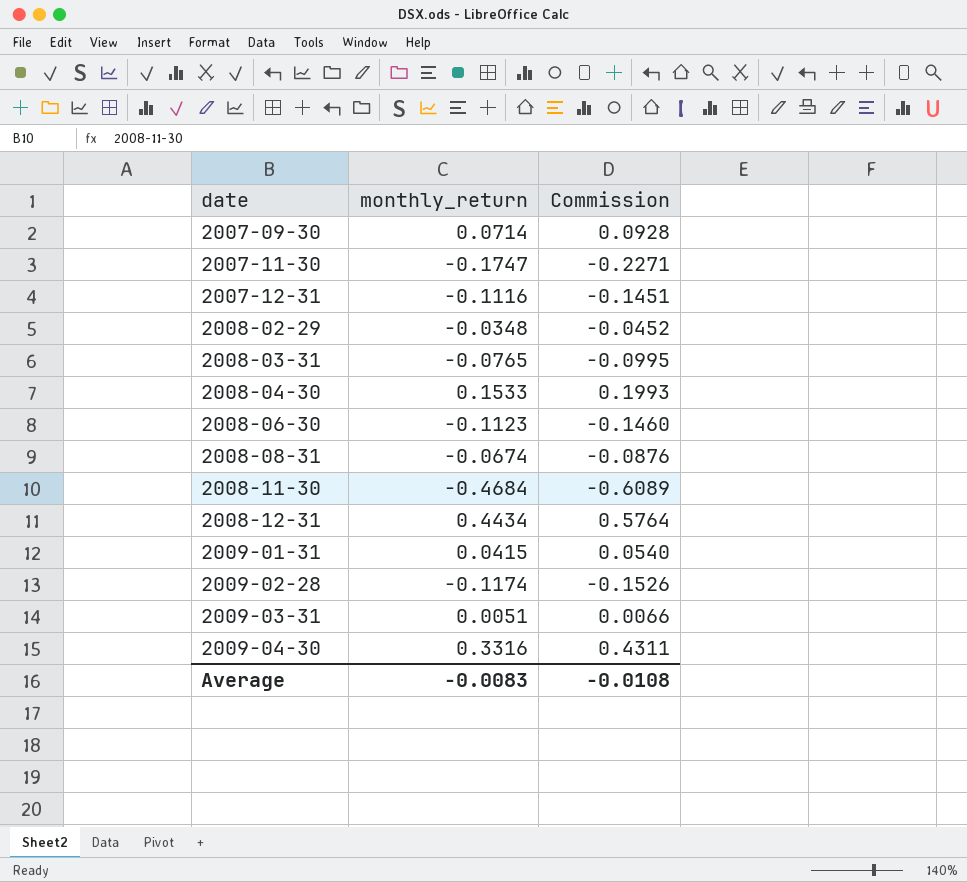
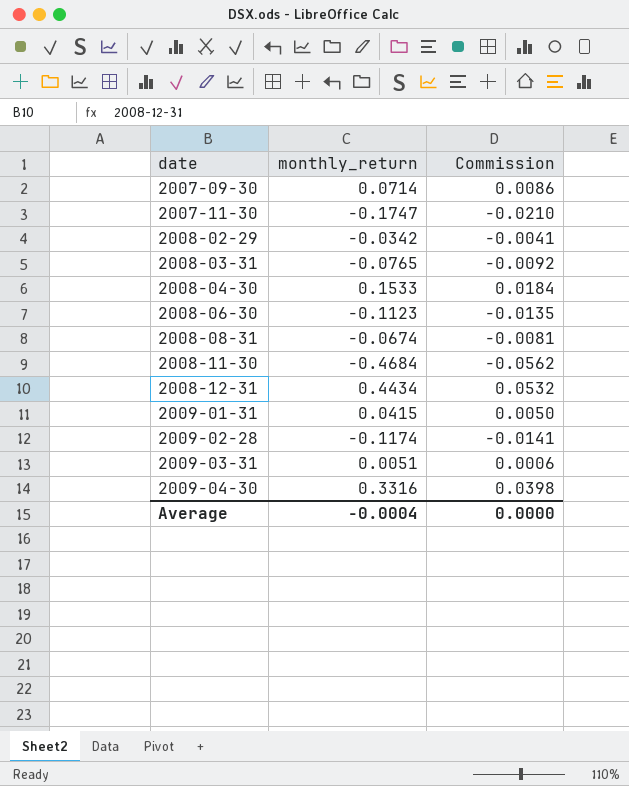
column Commission | formula: [monthly_return] * 1.3 -> [monthly_return] * 0.12
row 2007-12-31: -0.1116 | -0.1451 -> none
2008-02-29 | monthly_return: -0.0348 -> -0.0342
Average | monthly_return: -0.0083 -> -0.0004
Average | Commission: -0.0108 -> 0.0000

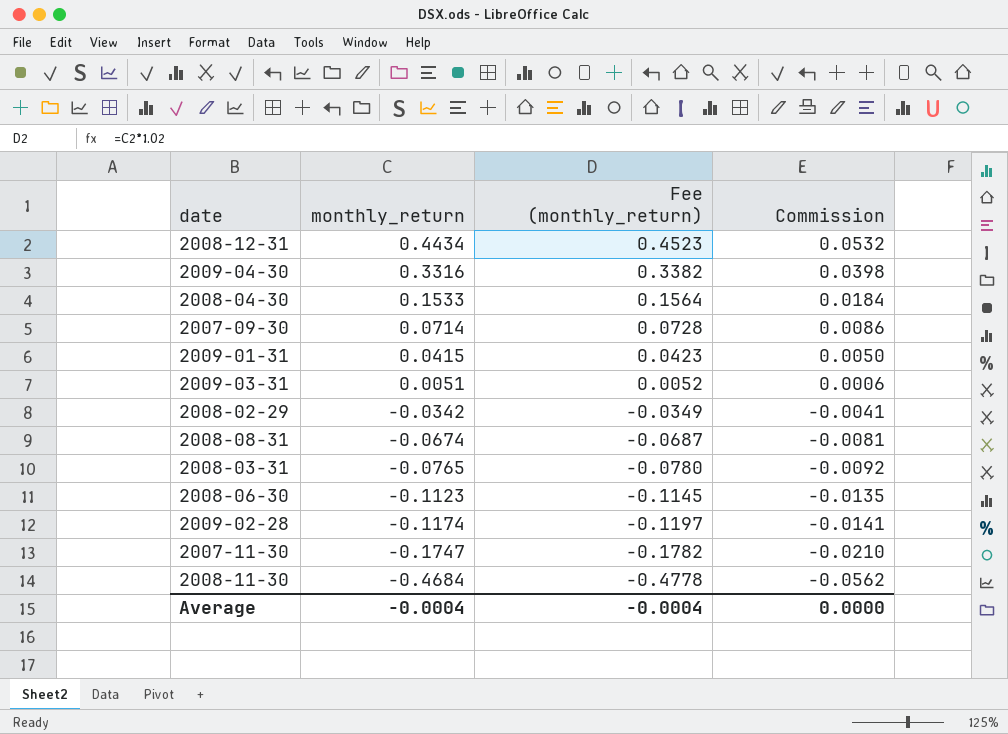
row order: date ascending -> monthly_return descending
column Fee (monthly_return) | formula: none -> [monthly_return] * 1.02

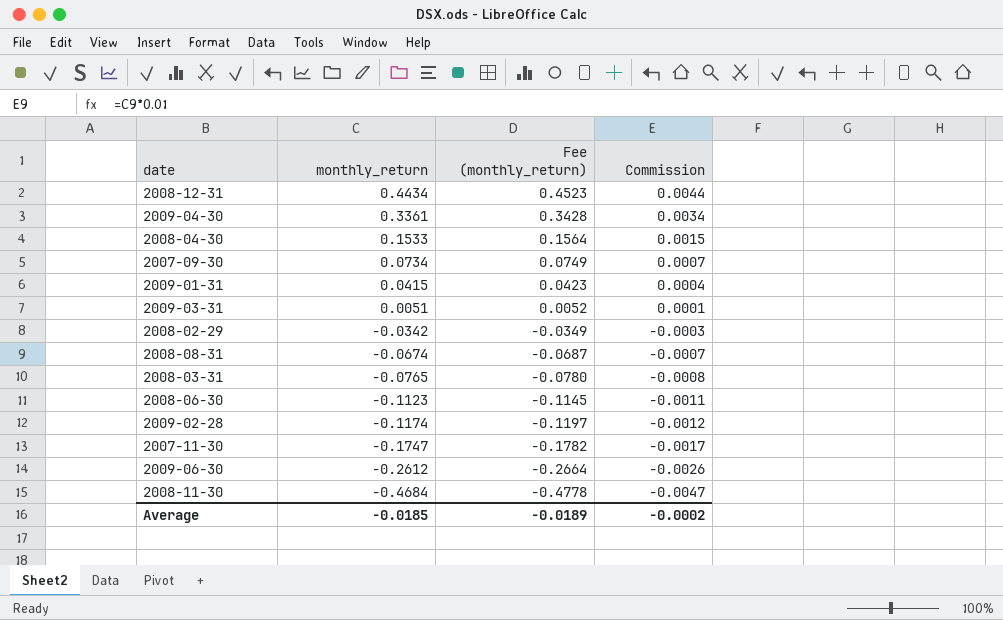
column Commission | formula: [monthly_return] * 0.12 -> [monthly_return] * 0.01
2009-04-30 | monthly_return: 0.3316 -> 0.3361
2009-04-30 | Fee (monthly_return): 0.3382 -> 0.3428
2007-09-30 | monthly_return: 0.0714 -> 0.0734
2007-09-30 | Fee (monthly_return): 0.0728 -> 0.0749
row 2009-06-30: none -> -0.2612 | -0.2664 | -0.0026
Average | monthly_return: -0.0004 -> -0.0185
Average | Fee (monthly_return): -0.0004 -> -0.0189
Average | Commission: 0.0000 -> -0.0002

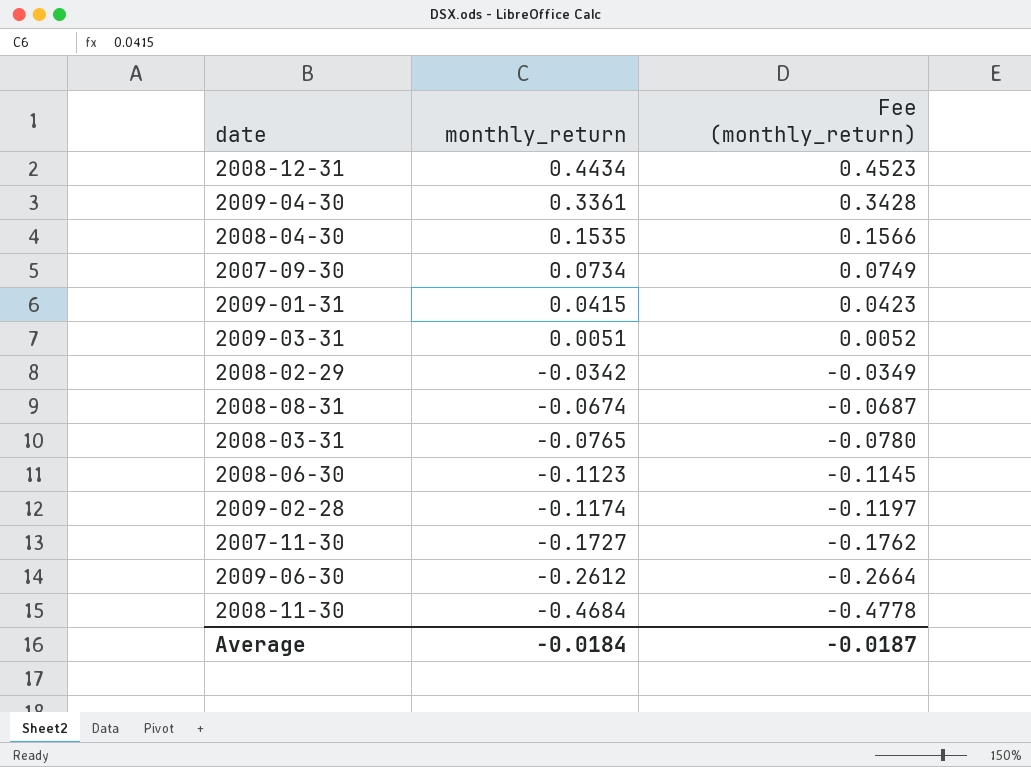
column Commission | formula: [monthly_return] * 0.01 -> none
2008-04-30 | monthly_return: 0.1533 -> 0.1535
2008-04-30 | Fee (monthly_return): 0.1564 -> 0.1566
2007-11-30 | monthly_return: -0.1747 -> -0.1727
2007-11-30 | Fee (monthly_return): -0.1782 -> -0.1762
Average | monthly_return: -0.0185 -> -0.0184
Average | Fee (monthly_return): -0.0189 -> -0.0187

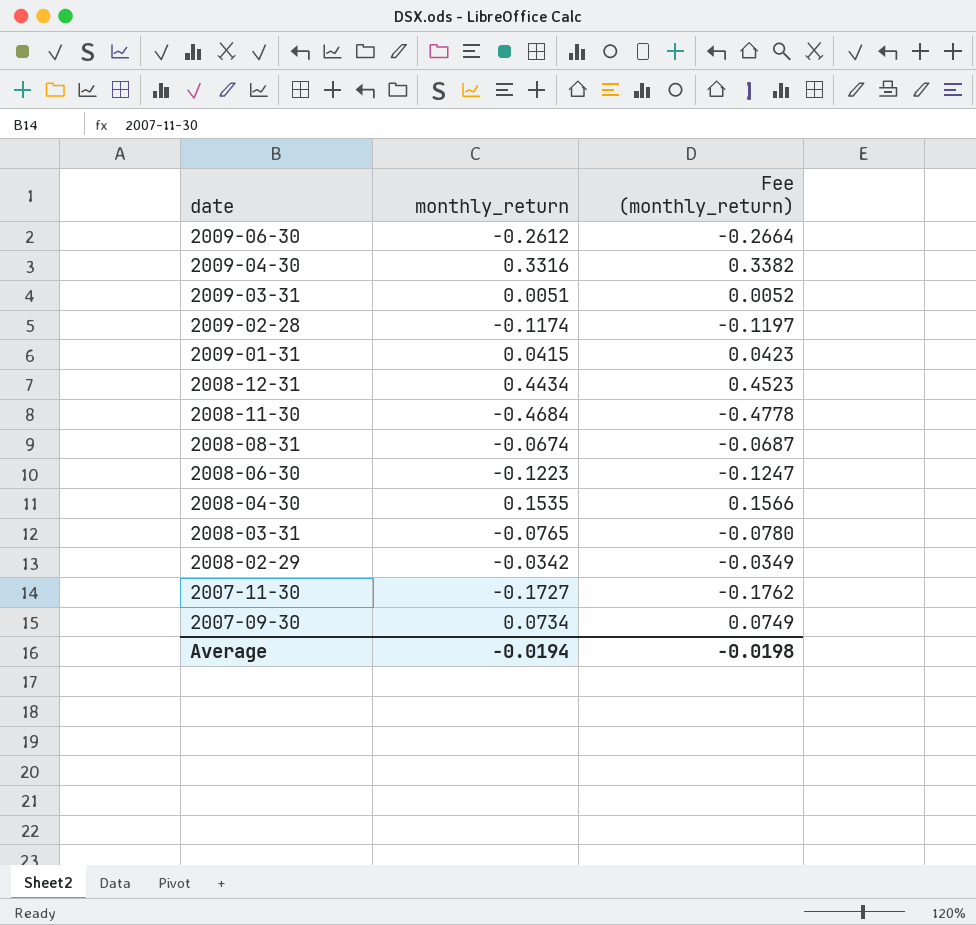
row order: monthly_return descending -> date descending
2009-04-30 | monthly_return: 0.3361 -> 0.3316
2009-04-30 | Fee (monthly_return): 0.3428 -> 0.3382
2008-06-30 | monthly_return: -0.1123 -> -0.1223
2008-06-30 | Fee (monthly_return): -0.1145 -> -0.1247
Average | monthly_return: -0.0184 -> -0.0194
Average | Fee (monthly_return): -0.0187 -> -0.0198

